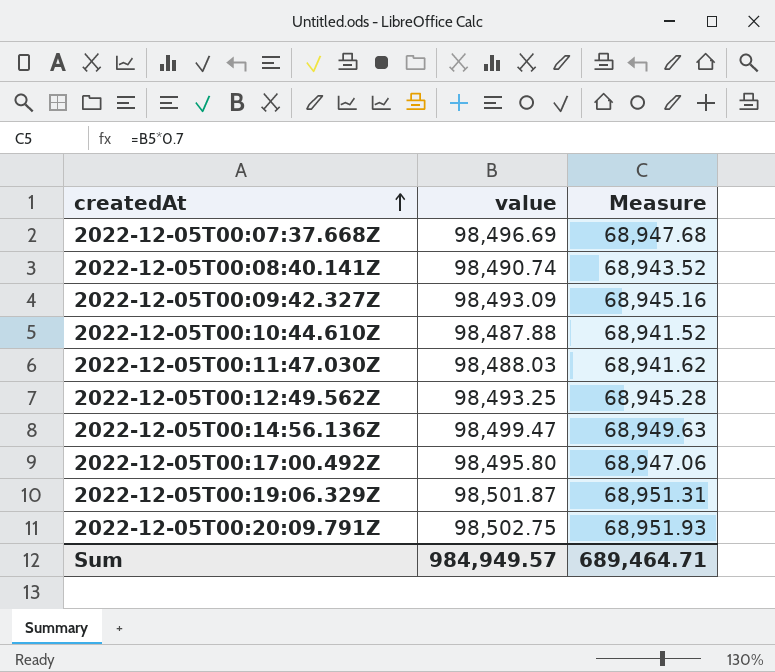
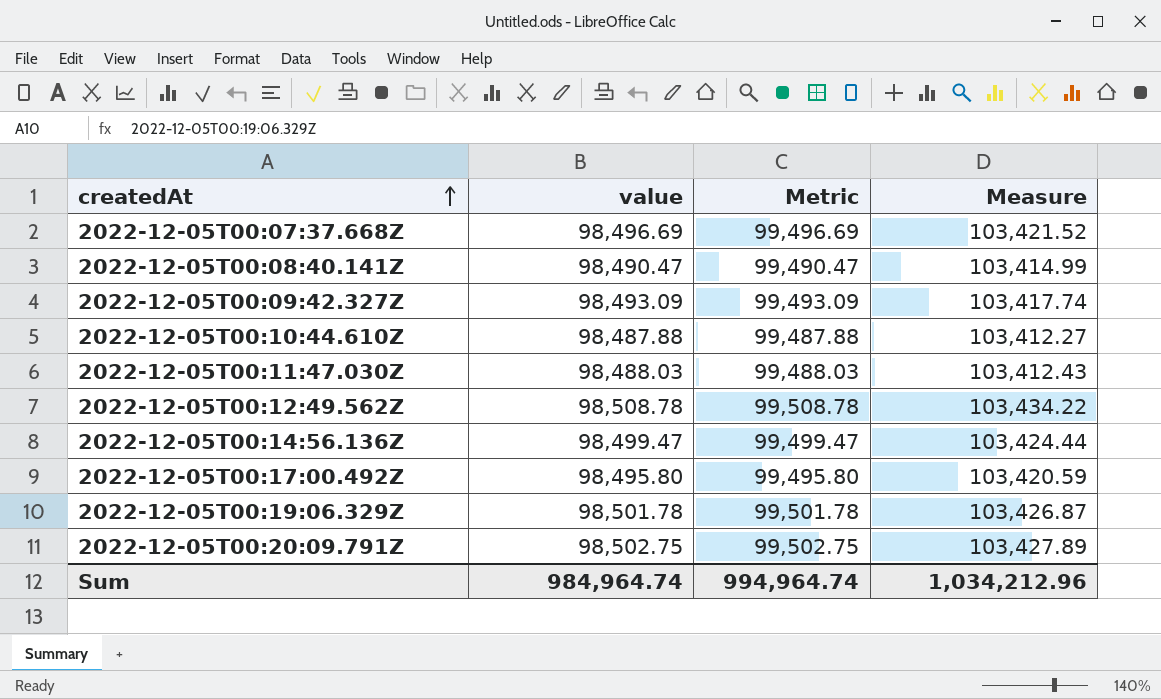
column Metric | formula: none -> [value] + 1000
column Measure | formula: [value] * 0.7 -> [value] * 1.05
2022-12-05T00:08:40.141Z | value: 98,490.74 -> 98,490.47
2022-12-05T00:12:49.562Z | value: 98,493.25 -> 98,508.78
2022-12-05T00:19:06.329Z | value: 98,501.87 -> 98,501.78
Sum | value: 984,949.57 -> 984,964.74
Sum | Measure: 689,464.71 -> 1,034,212.96

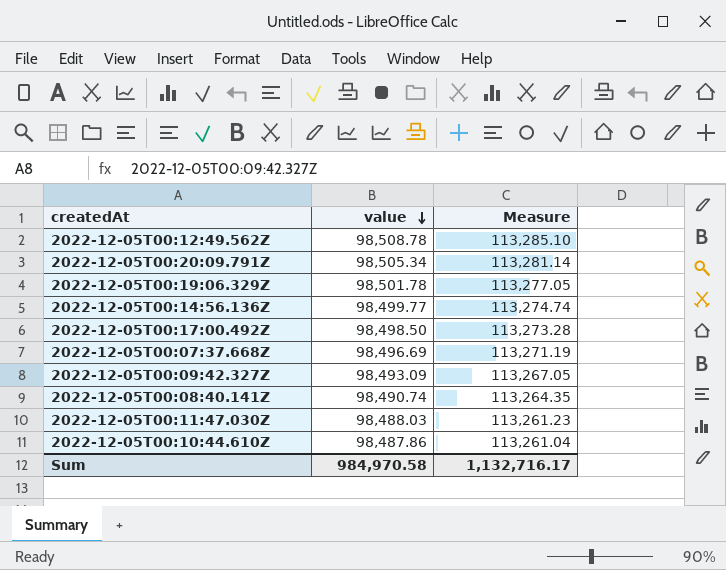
row order: createdAt ascending -> value descending
column Metric | formula: [value] + 1000 -> none
column Measure | formula: [value] * 1.05 -> [value] * 1.15
2022-12-05T00:20:09.791Z | value: 98,502.75 -> 98,505.34
2022-12-05T00:14:56.136Z | value: 98,499.47 -> 98,499.77
2022-12-05T00:17:00.492Z | value: 98,495.80 -> 98,498.50
2022-12-05T00:08:40.141Z | value: 98,490.47 -> 98,490.74
2022-12-05T00:10:44.610Z | value: 98,487.88 -> 98,487.86
Sum | value: 984,964.74 -> 984,970.58
Sum | Measure: 1,034,212.96 -> 1,132,716.17

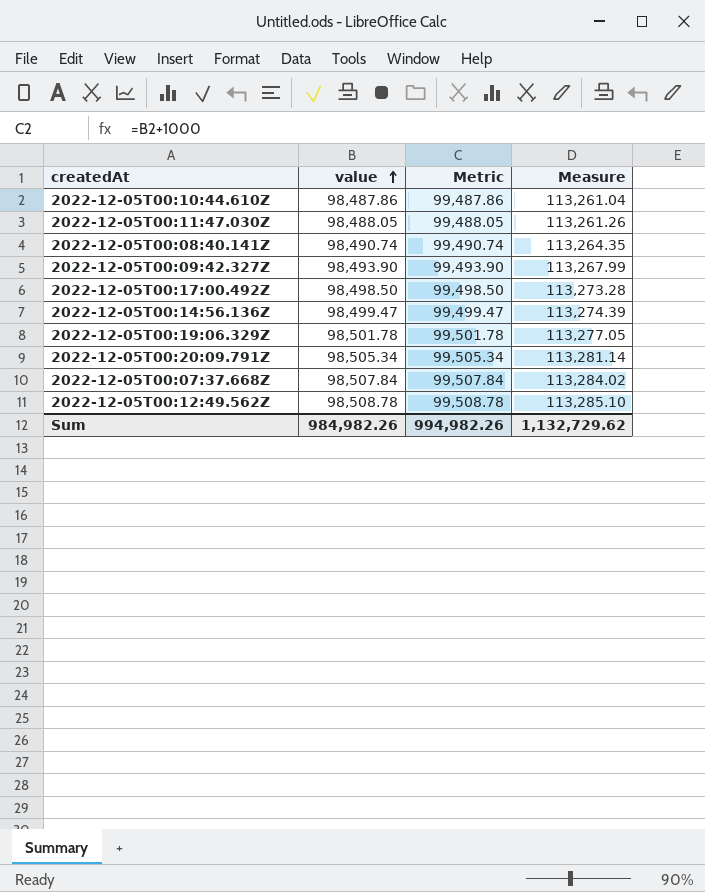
row order: value descending -> value ascending
column Metric | formula: none -> [value] + 1000
2022-12-05T00:11:47.030Z | value: 98,488.03 -> 98,488.05
2022-12-05T00:11:47.030Z | Measure: 113,261.23 -> 113,261.26
2022-12-05T00:09:42.327Z | value: 98,493.09 -> 98,493.90
2022-12-05T00:09:42.327Z | Measure: 113,267.05 -> 113,267.99
2022-12-05T00:14:56.136Z | value: 98,499.77 -> 98,499.47
2022-12-05T00:14:56.136Z | Measure: 113,274.74 -> 113,274.39
2022-12-05T00:07:37.668Z | value: 98,496.69 -> 98,507.84
2022-12-05T00:07:37.668Z | Measure: 113,271.19 -> 113,284.02
Sum | value: 984,970.58 -> 984,982.26
Sum | Measure: 1,132,716.17 -> 1,132,729.62

